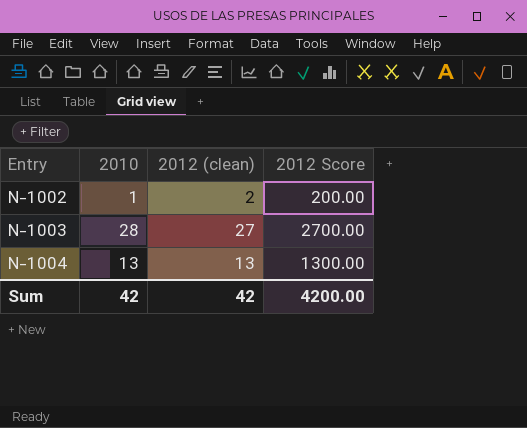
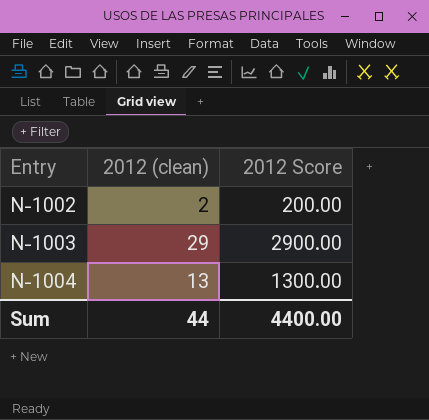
column 2010 | position: 2 -> none
N-1003 | 2012 (clean): 27 -> 29
N-1003 | 2012 Score: 2700.00 -> 2900.00
Sum | 2012 (clean): 42 -> 44
Sum | 2012 Score: 4200.00 -> 4400.00

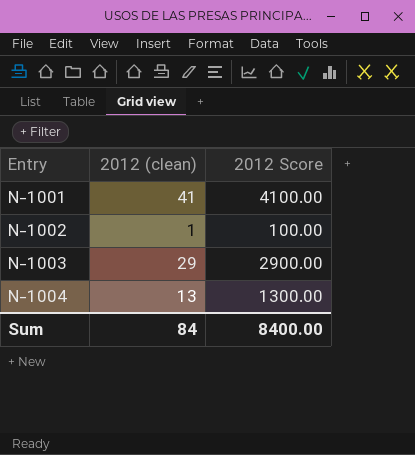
row N-1001: none -> 41 | 4100.00
N-1002 | 2012 (clean): 2 -> 1
N-1002 | 2012 Score: 200.00 -> 100.00
Sum | 2012 (clean): 44 -> 84
Sum | 2012 Score: 4400.00 -> 8400.00

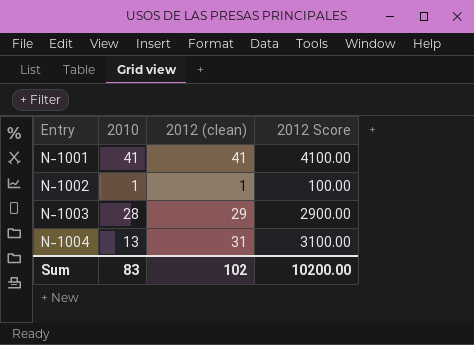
column 2010 | position: none -> 2
N-1004 | 2012 (clean): 13 -> 31
N-1004 | 2012 Score: 1300.00 -> 3100.00
Sum | 2012 (clean): 84 -> 102
Sum | 2012 Score: 8400.00 -> 10200.00

